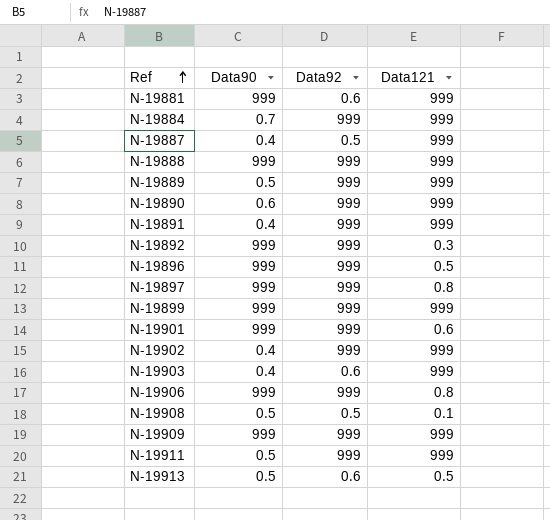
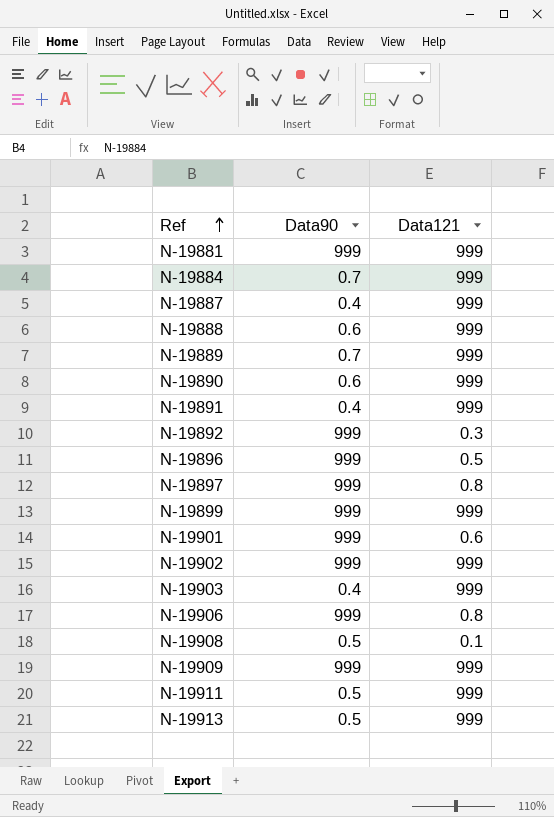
column Data92 | position: 3 -> none
N-19888 | Data90: 999 -> 0.6
N-19889 | Data90: 0.5 -> 0.7
N-19902 | Data90: 0.4 -> 999
N-19913 | Data121: 0.5 -> 999

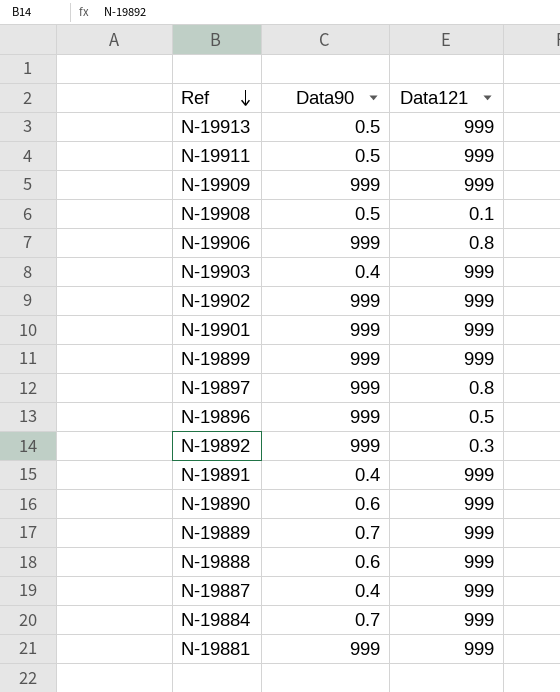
row order: Ref ascending -> Ref descending
N-19901 | Data121: 0.6 -> 999

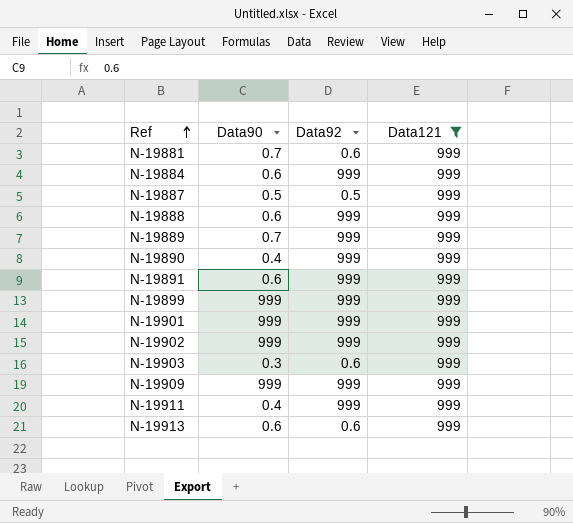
filter: none -> Data121 = 999
row order: Ref descending -> Ref ascending
column Data92 | position: none -> 3
N-19881 | Data90: 999 -> 0.7
N-19884 | Data90: 0.7 -> 0.6
N-19887 | Data90: 0.4 -> 0.5
N-19890 | Data90: 0.6 -> 0.4
N-19891 | Data90: 0.4 -> 0.6
N-19903 | Data90: 0.4 -> 0.3
N-19911 | Data90: 0.5 -> 0.4
N-19913 | Data90: 0.5 -> 0.6

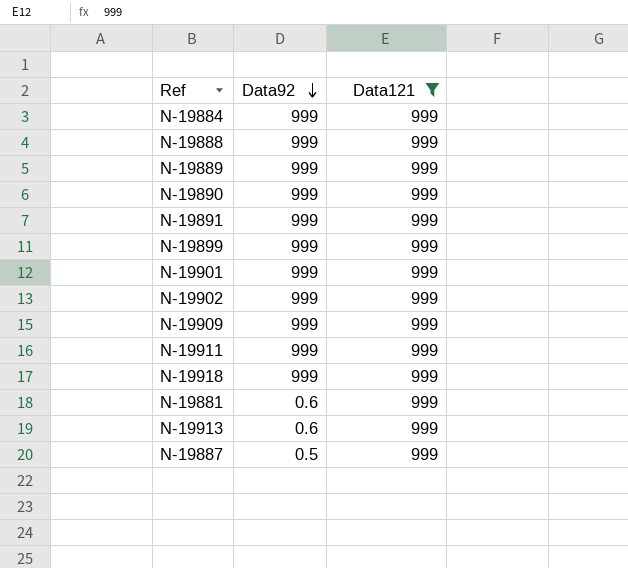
row order: Ref ascending -> Data92 descending
column Data90 | position: 2 -> none
row N-19903: 0.3 | 0.6 | 999 -> none
row N-19918: none -> 999 | 999

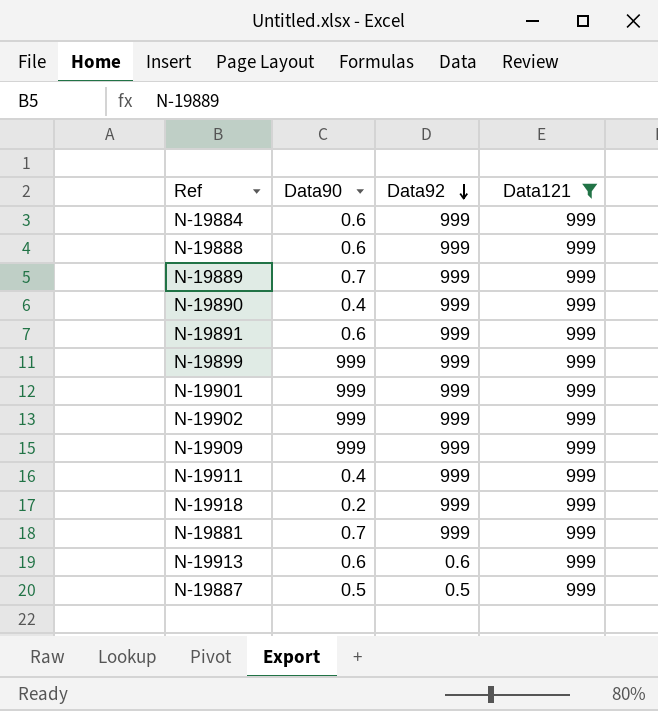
column Data90 | position: none -> 2
N-19881 | Data92: 0.6 -> 999

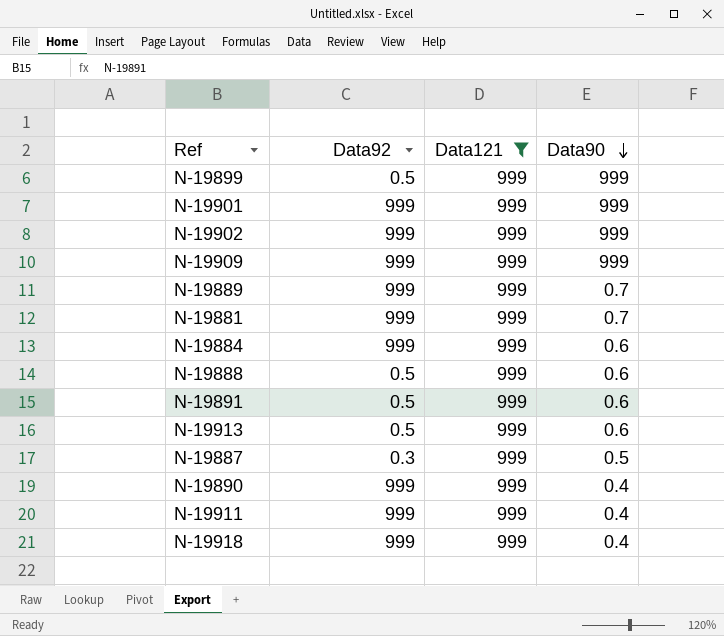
row order: Data92 descending -> Data90 descending
column Data90 | position: 2 -> 4
N-19899 | Data92: 999 -> 0.5
N-19888 | Data92: 999 -> 0.5
N-19891 | Data92: 999 -> 0.5
N-19913 | Data92: 0.6 -> 0.5
N-19887 | Data92: 0.5 -> 0.3
N-19918 | Data90: 0.2 -> 0.4

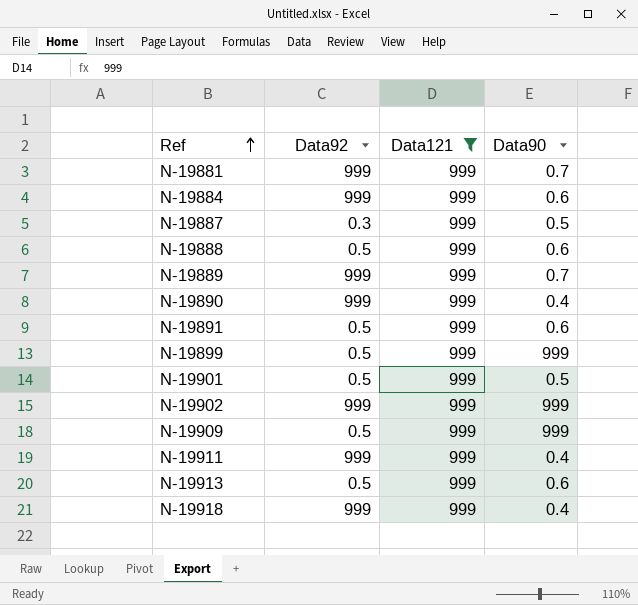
row order: Data90 descending -> Ref ascending
N-19901 | Data92: 999 -> 0.5
N-19901 | Data90: 999 -> 0.5
N-19909 | Data92: 999 -> 0.5

